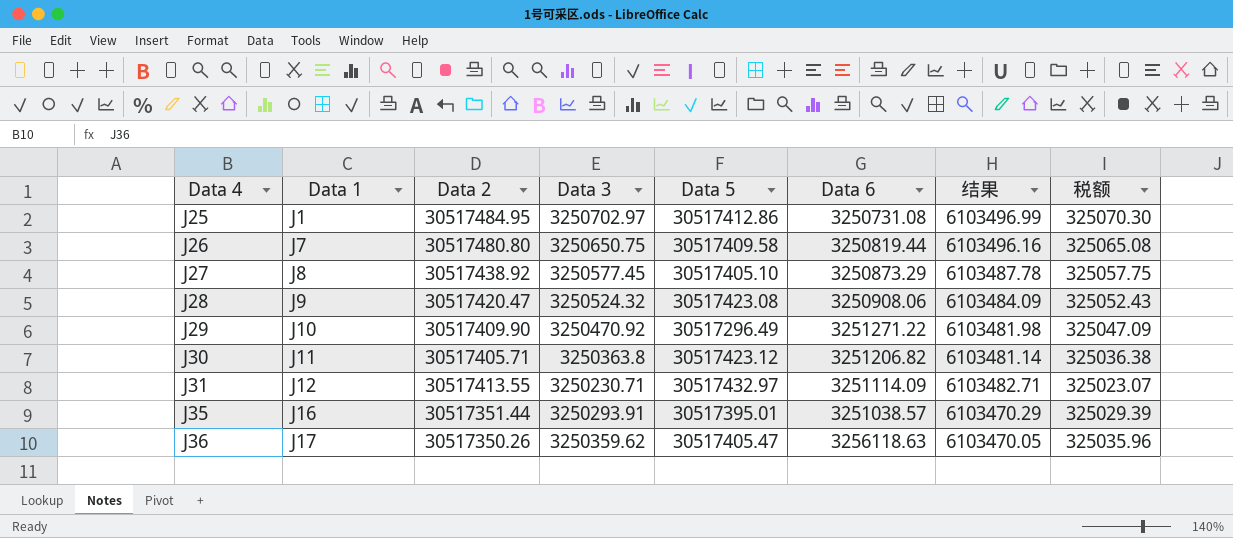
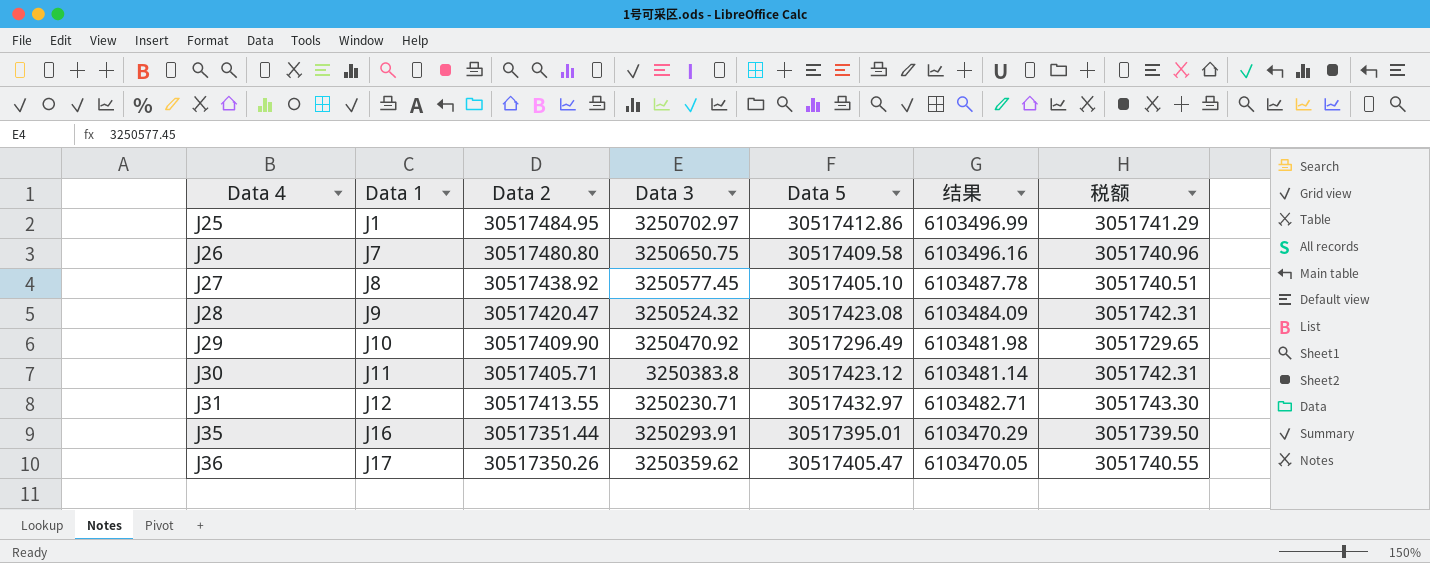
column Data 6 | position: 6 -> none
column 税额 | formula: [Data 3] * 0.1 -> [Data 5] * 0.1
J30 | Data 3: 3250363.8 -> 3250383.8

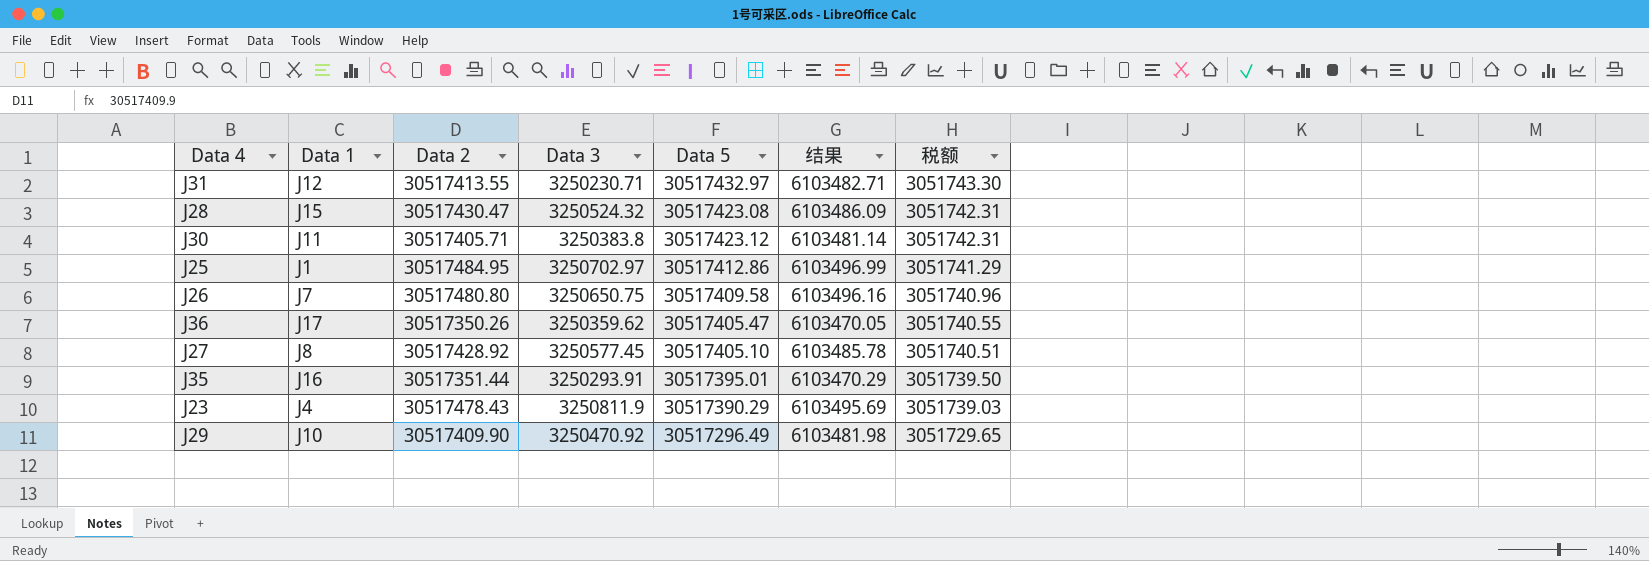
row order: Data 4 ascending -> 税额 descending
J28 | Data 1: J9 -> J15
J28 | Data 2: 30517420.47 -> 30517430.47
J28 | 结果: 6103484.09 -> 6103486.09
J27 | Data 2: 30517438.92 -> 30517428.92
J27 | 结果: 6103487.78 -> 6103485.78
row J23: none -> J4 | 30517478.43 | 3250811.9 | 30517390.29 | 6103495.69 | 3051739.03

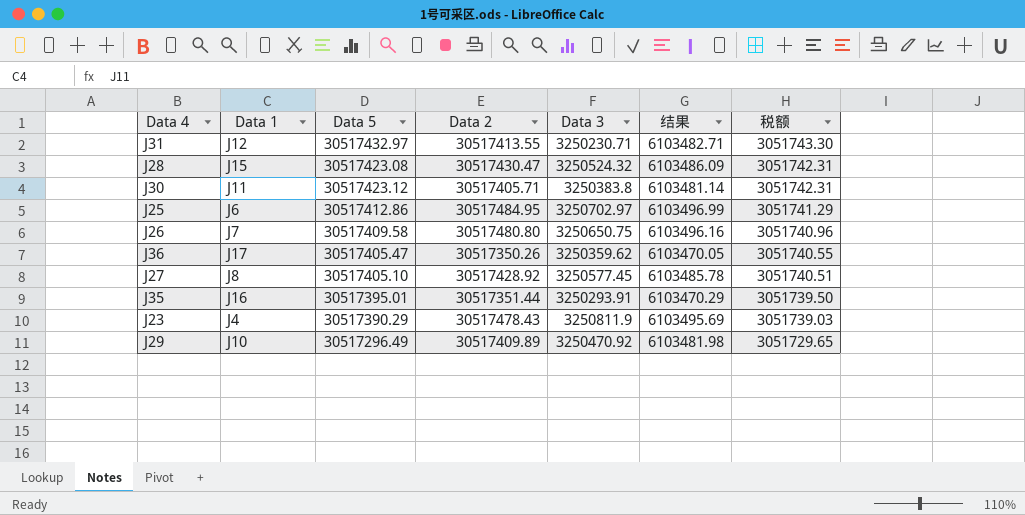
column Data 5 | position: 5 -> 3
J25 | Data 1: J1 -> J6
J29 | Data 2: 30517409.90 -> 30517409.89

